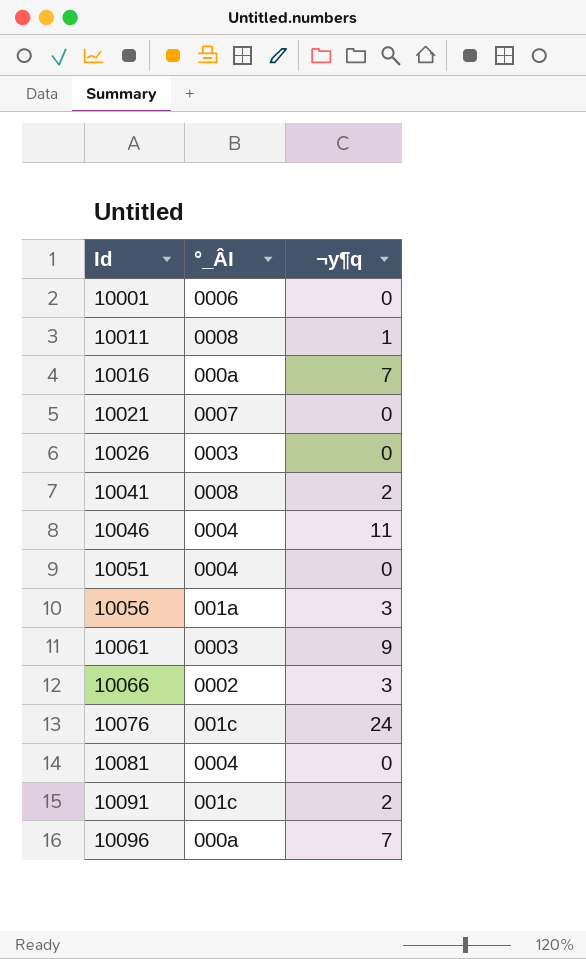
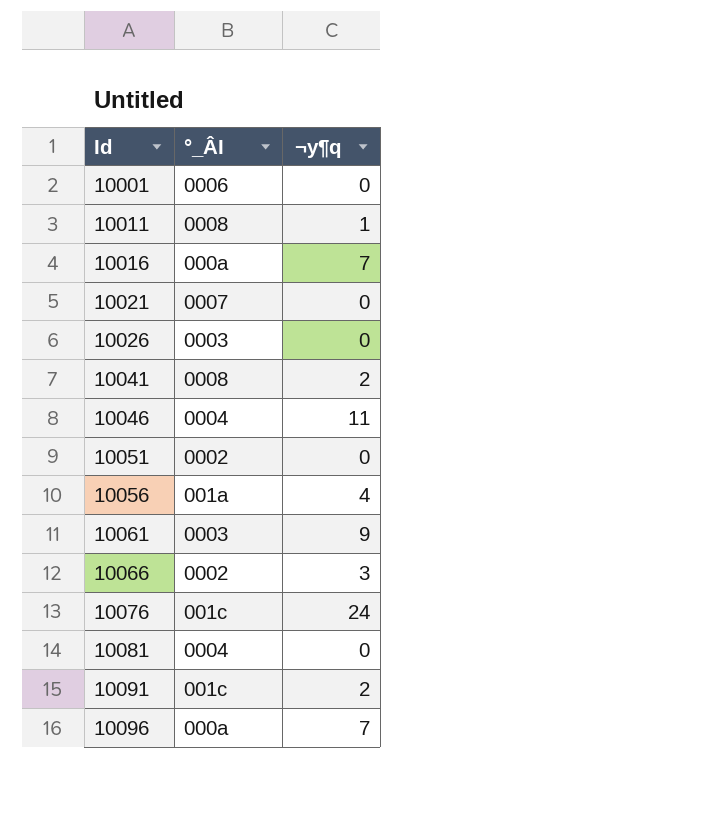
10051 | °_ÂI: 0004 -> 0002
10056 | ¬y¶q: 3 -> 4

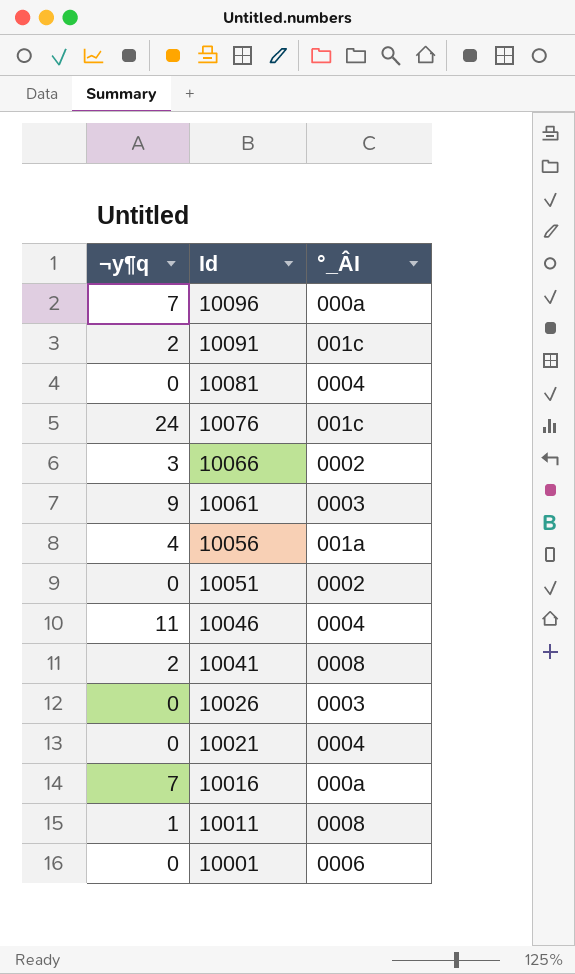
row order: Id ascending -> Id descending
column ¬y¶q | position: 3 -> 1
10021 | °_ÂI: 0007 -> 0004

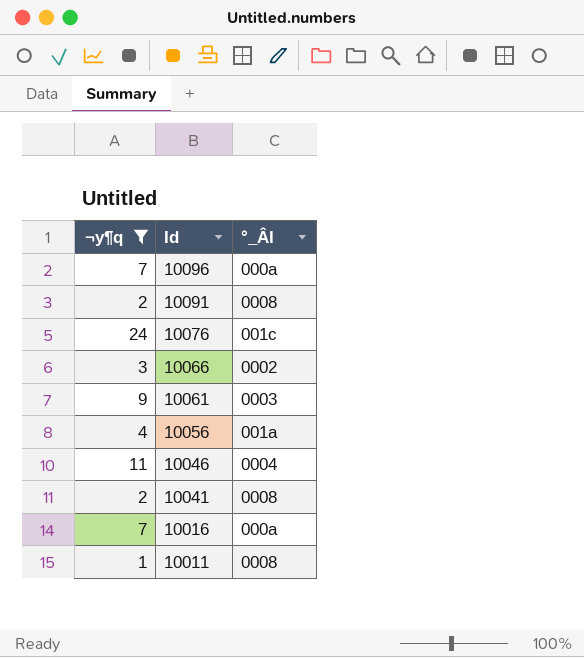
filter: none -> ¬y¶q != 0
10091 | °_ÂI: 001c -> 0008

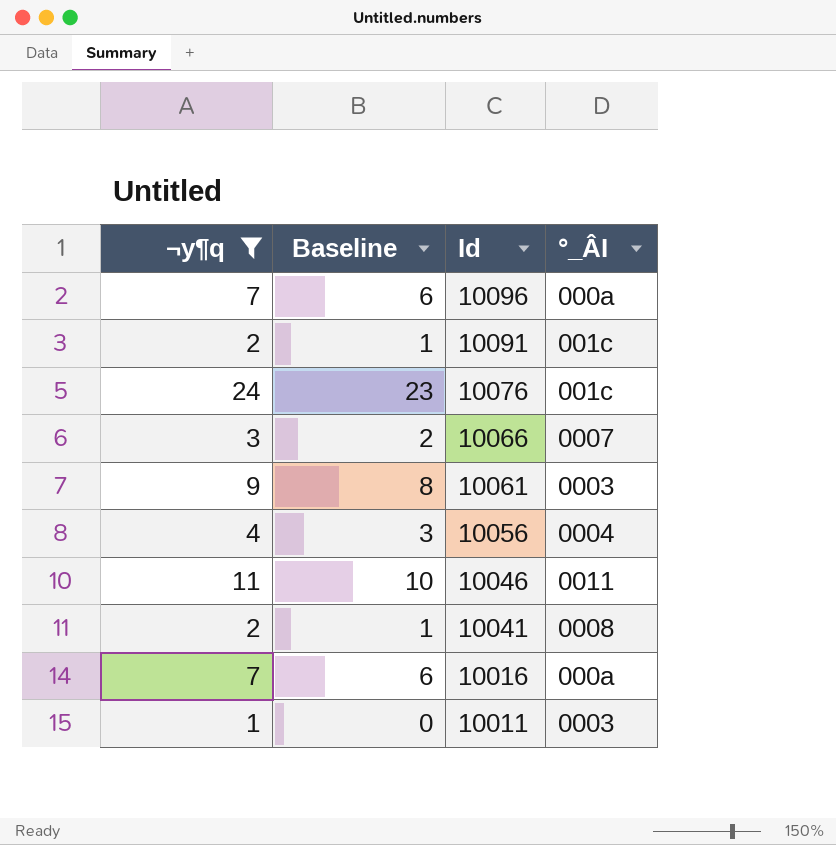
column Baseline | formula: none -> [¬y¶q] - 1
10091 | °_ÂI: 0008 -> 001c
10066 | °_ÂI: 0002 -> 0007
10056 | °_ÂI: 001a -> 0004
10046 | °_ÂI: 0004 -> 0011
10011 | °_ÂI: 0008 -> 0003

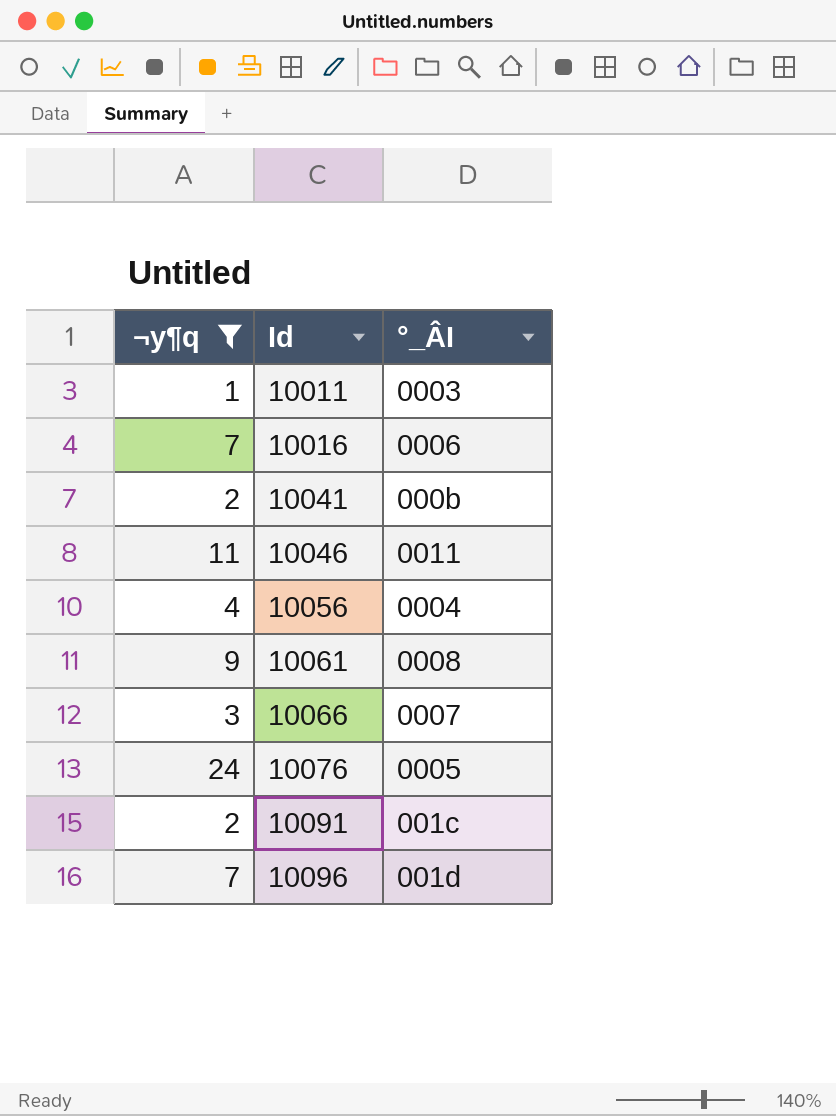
row order: Id descending -> Id ascending
column Baseline | formula: [¬y¶q] - 1 -> none
10016 | °_ÂI: 000a -> 0006
10041 | °_ÂI: 0008 -> 000b
10061 | °_ÂI: 0003 -> 0008
10076 | °_ÂI: 001c -> 0005
10096 | °_ÂI: 000a -> 001d

